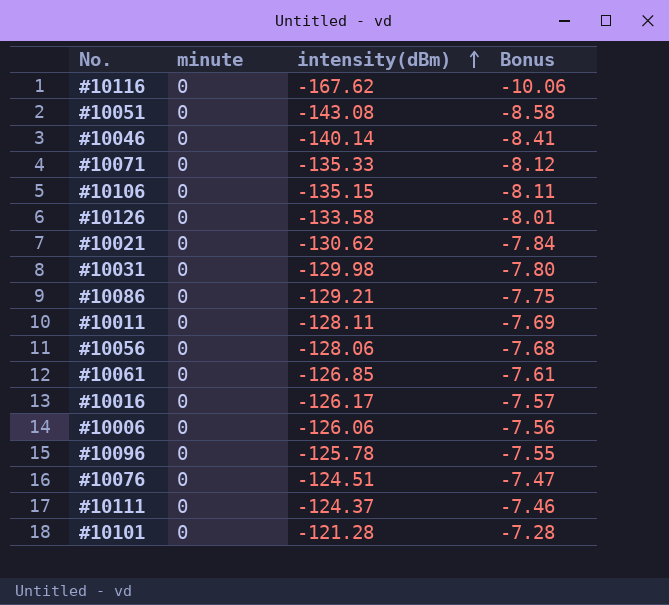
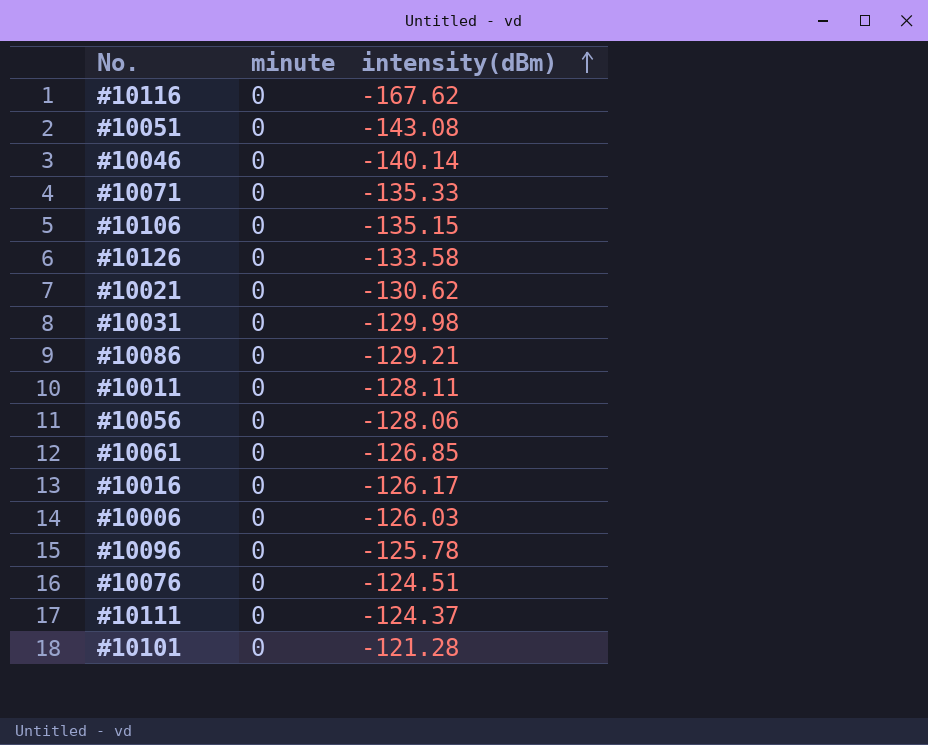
column Bonus | formula: [intensity(dBm)] * 0.06 -> none
#10006 | intensity(dBm): -126.06 -> -126.03

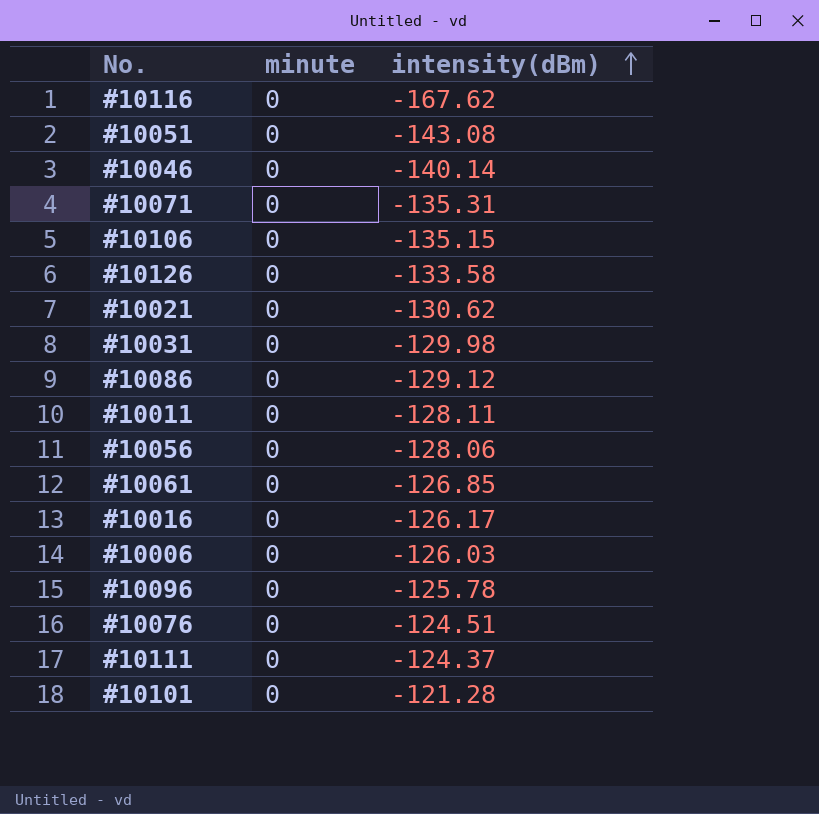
#10071 | intensity(dBm): -135.33 -> -135.31
#10086 | intensity(dBm): -129.21 -> -129.12

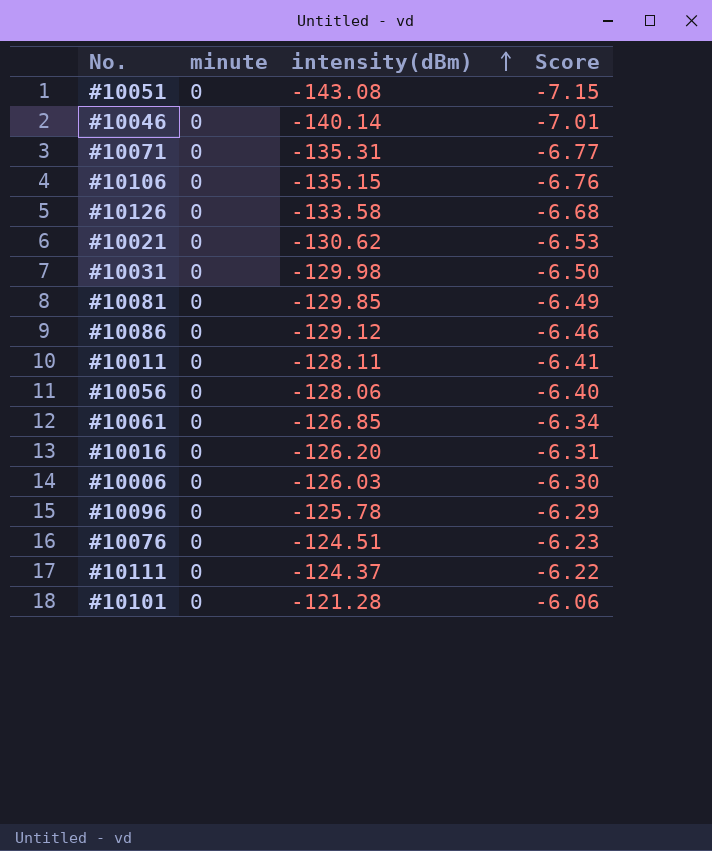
column Score | formula: none -> [intensity(dBm)] * 0.05
row #10116: 0 | -167.62 -> none
row #10081: none -> 0 | -129.85 | -6.49
#10016 | intensity(dBm): -126.17 -> -126.20

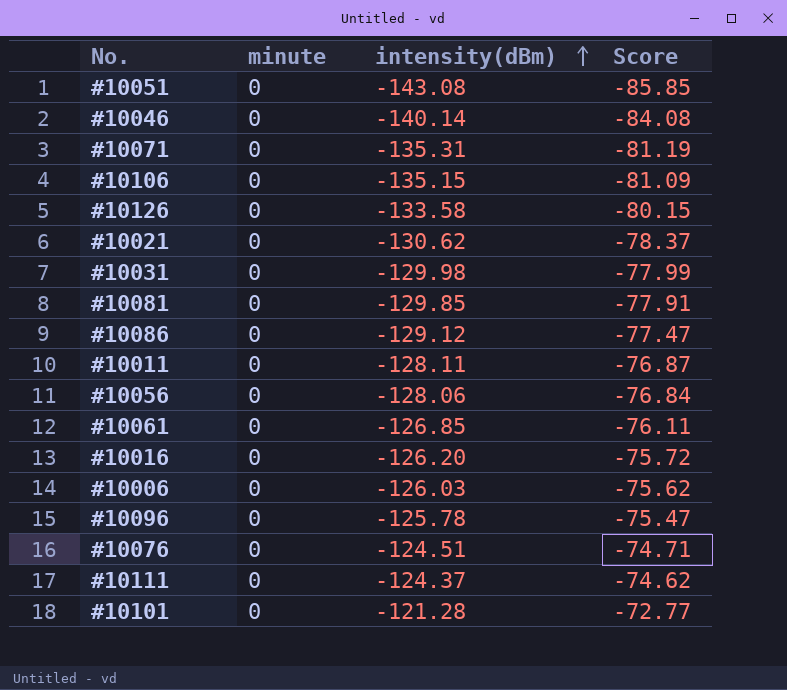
column Score | formula: [intensity(dBm)] * 0.05 -> [intensity(dBm)] * 0.6

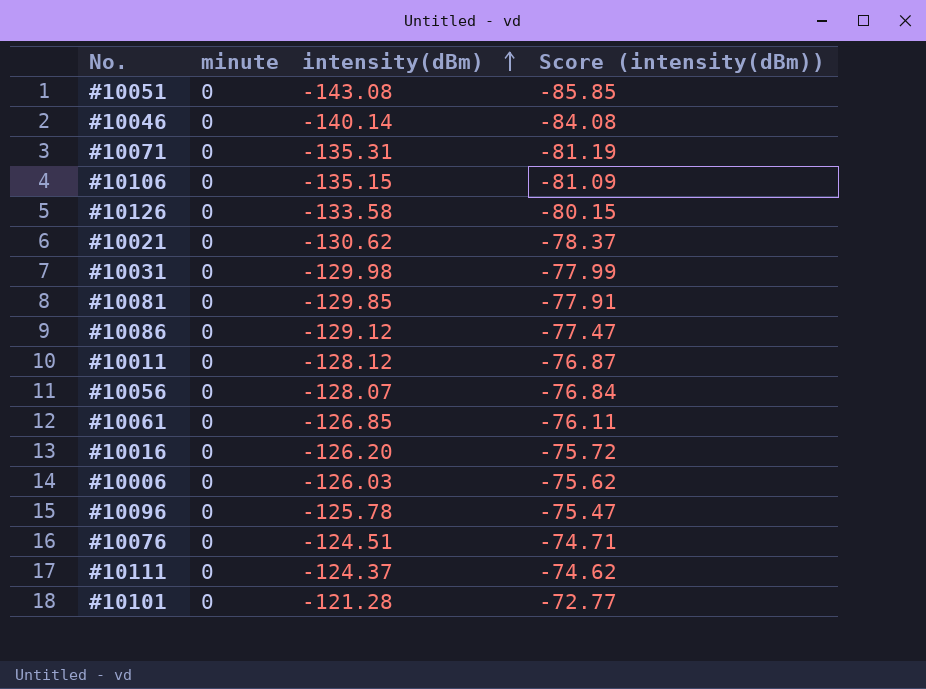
column name: Score -> Score (intensity(dBm))
#10011 | intensity(dBm): -128.11 -> -128.12
#10056 | intensity(dBm): -128.06 -> -128.07

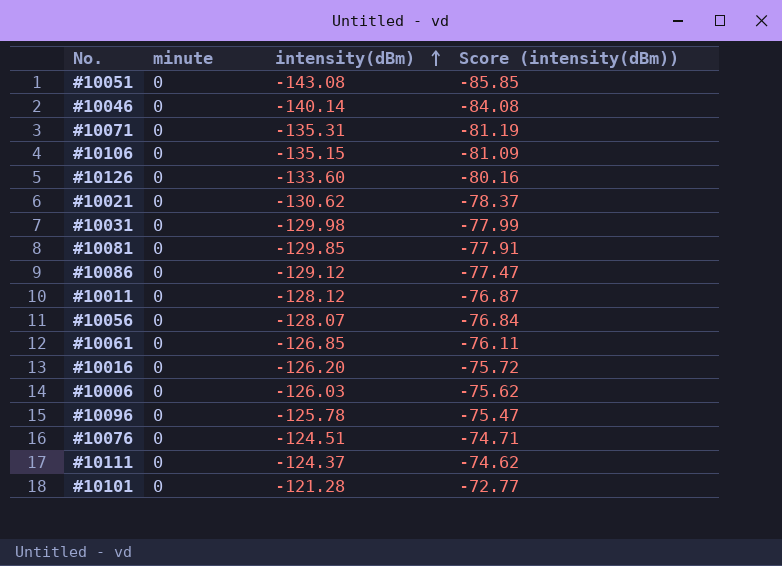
#10126 | intensity(dBm): -133.58 -> -133.60
#10126 | Score (intensity(dBm)): -80.15 -> -80.16

